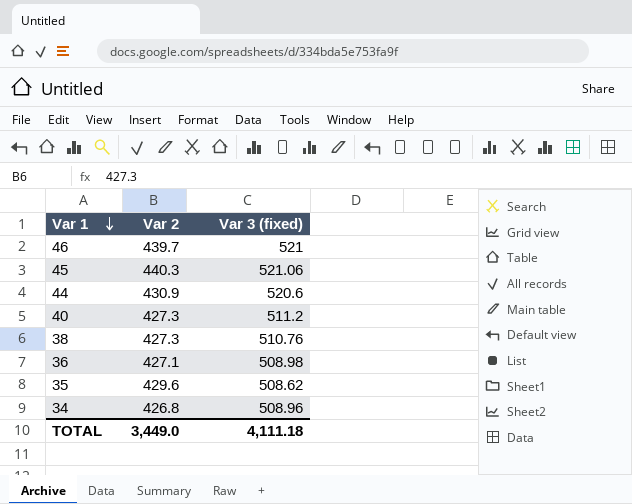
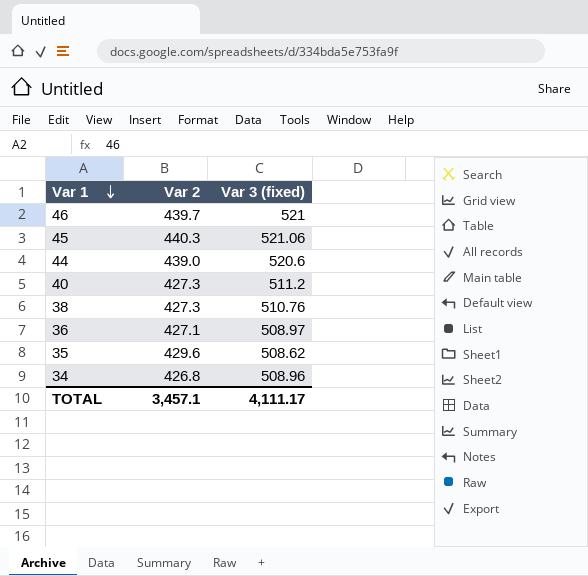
44 | Var 2: 430.9 -> 439.0
36 | Var 3 (fixed): 508.98 -> 508.97
TOTAL | Var 2: 3,449.0 -> 3,457.1
TOTAL | Var 3 (fixed): 4,111.18 -> 4,111.17

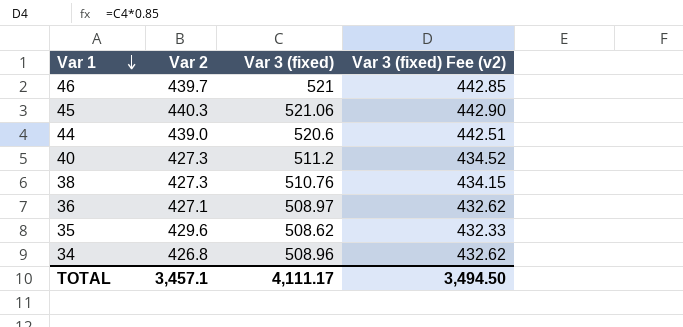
column Var 3 (fixed) Fee (v2) | formula: none -> [Var 3 (fixed)] * 0.85

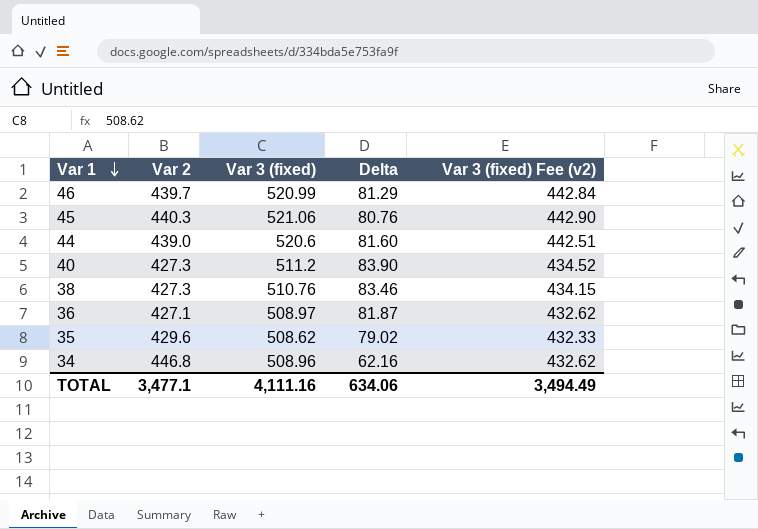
column Delta | formula: none -> [Var 3 (fixed)] - [Var 2]
46 | Var 3 (fixed): 521 -> 520.99
46 | Var 3 (fixed) Fee (v2): 442.85 -> 442.84
34 | Var 2: 426.8 -> 446.8
TOTAL | Var 2: 3,457.1 -> 3,477.1
TOTAL | Var 3 (fixed): 4,111.17 -> 4,111.16
TOTAL | Var 3 (fixed) Fee (v2): 3,494.50 -> 3,494.49

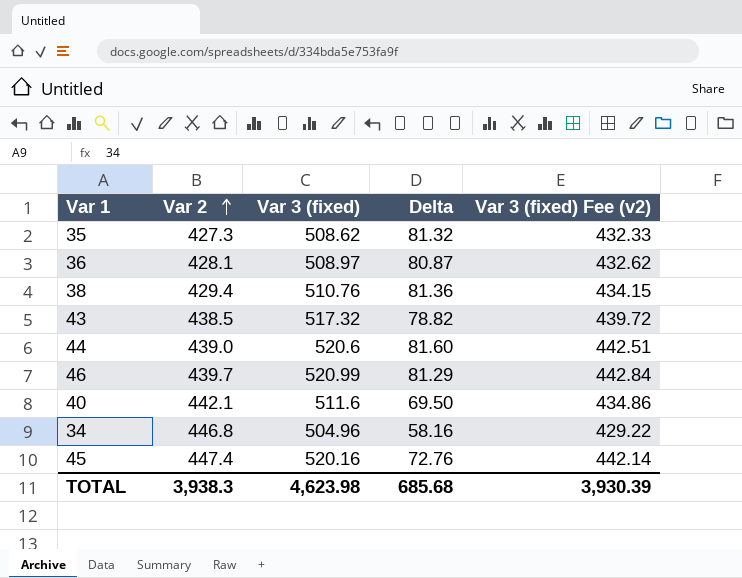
row order: Var 1 descending -> Var 2 ascending
35 | Var 2: 429.6 -> 427.3
35 | Delta: 79.02 -> 81.32
36 | Var 2: 427.1 -> 428.1
36 | Delta: 81.87 -> 80.87
38 | Var 2: 427.3 -> 429.4
38 | Delta: 83.46 -> 81.36
row 43: none -> 438.5 | 517.32 | 78.82 | 439.72
40 | Var 2: 427.3 -> 442.1
40 | Var 3 (fixed): 511.2 -> 511.6
40 | Delta: 83.90 -> 69.50
40 | Var 3 (fixed) Fee (v2): 434.52 -> 434.86
34 | Var 3 (fixed): 508.96 -> 504.96
34 | Delta: 62.16 -> 58.16
34 | Var 3 (fixed) Fee (v2): 432.62 -> 429.22
45 | Var 2: 440.3 -> 447.4
45 | Var 3 (fixed): 521.06 -> 520.16
45 | Delta: 80.76 -> 72.76
45 | Var 3 (fixed) Fee (v2): 442.90 -> 442.14
TOTAL | Var 2: 3,477.1 -> 3,938.3
TOTAL | Var 3 (fixed): 4,111.16 -> 4,623.98
TOTAL | Delta: 634.06 -> 685.68
TOTAL | Var 3 (fixed) Fee (v2): 3,494.49 -> 3,930.39

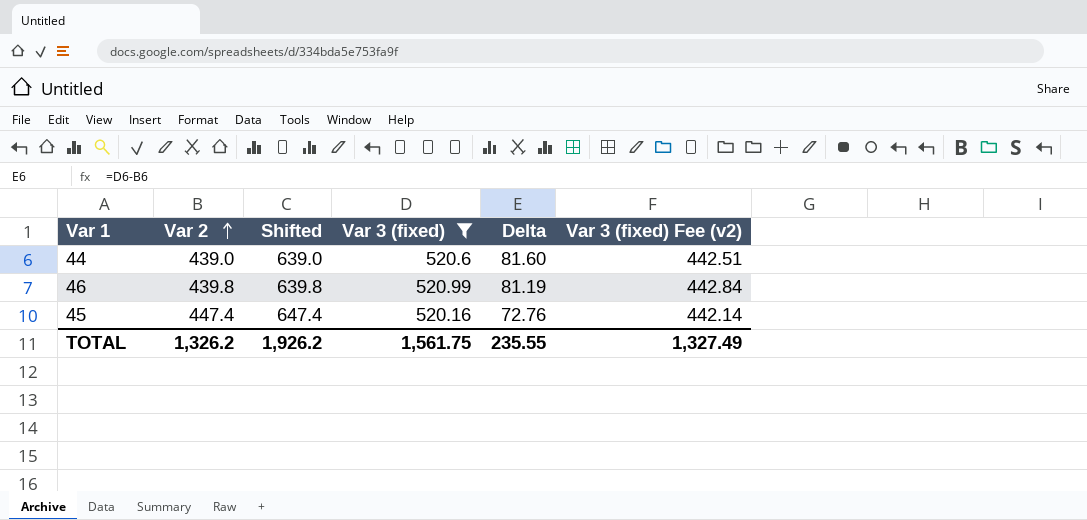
filter: none -> Var 3 (fixed) >= 520.16
column Shifted | formula: none -> [Var 2] + 200
46 | Var 2: 439.7 -> 439.8
46 | Delta: 81.29 -> 81.19
TOTAL | Var 2: 3,938.3 -> 1,326.2
TOTAL | Var 3 (fixed): 4,623.98 -> 1,561.75
TOTAL | Delta: 685.68 -> 235.55
TOTAL | Var 3 (fixed) Fee (v2): 3,930.39 -> 1,327.49

